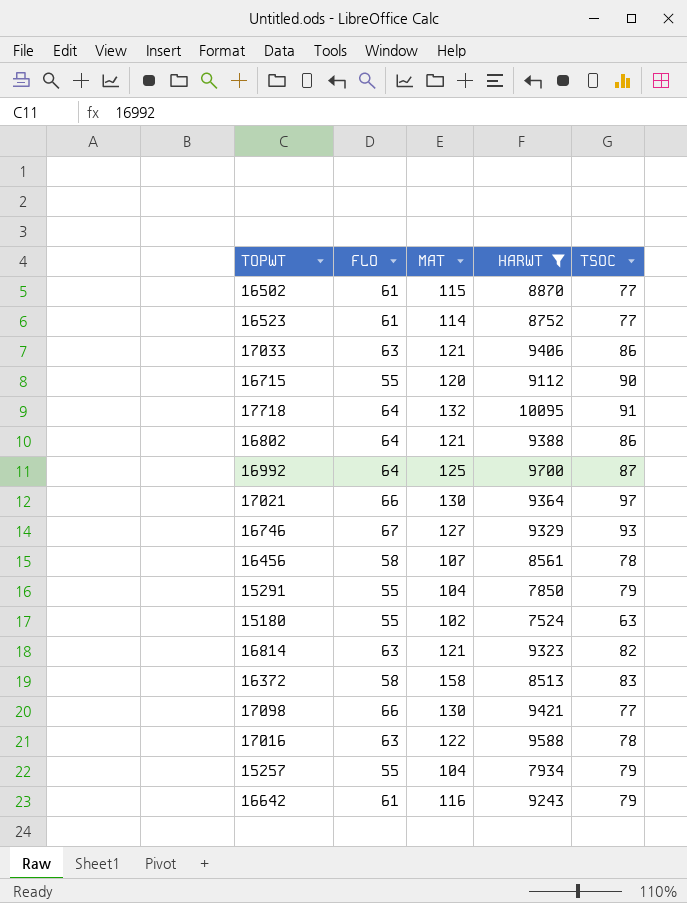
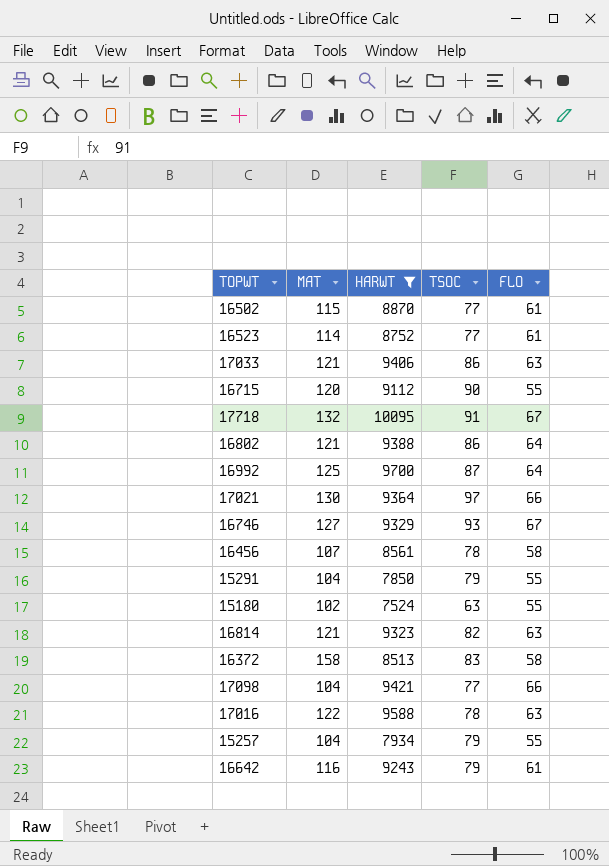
column FLO | position: 2 -> 5
17718 | FLO: 64 -> 67
17098 | MAT: 130 -> 104

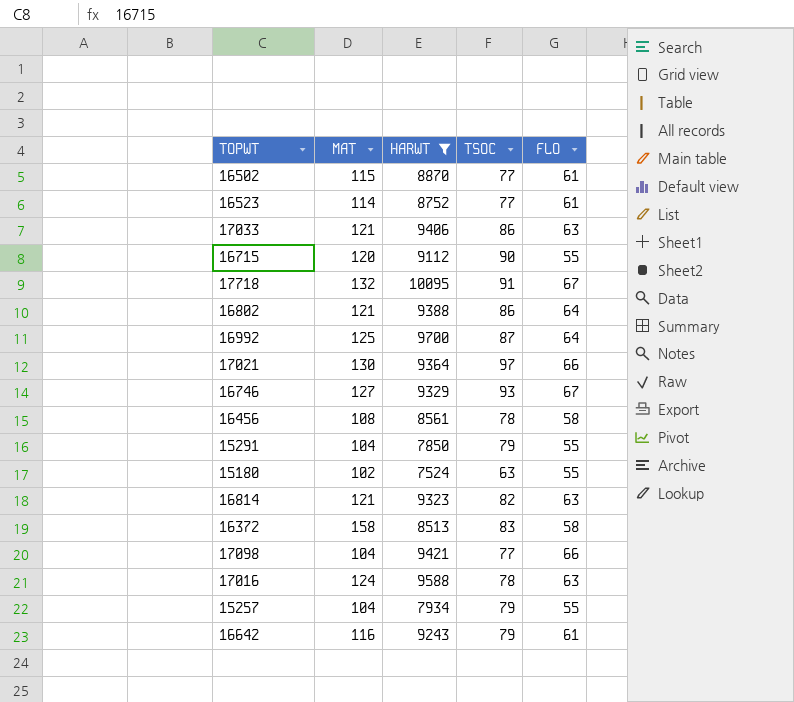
16456 | MAT: 107 -> 108
17016 | MAT: 122 -> 124

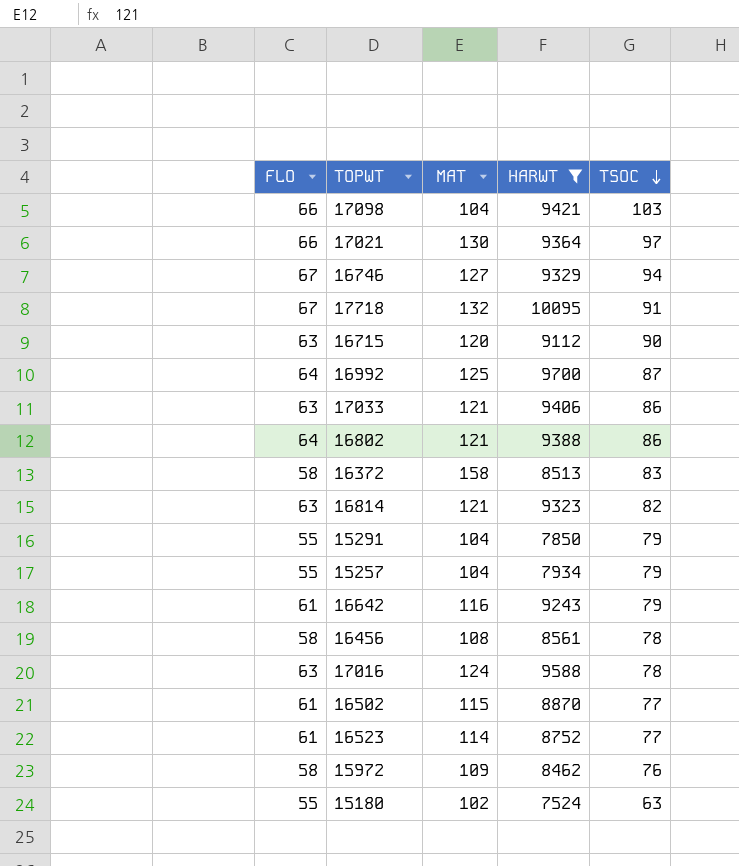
row order: none -> TSOC descending
column FLO | position: 5 -> 1
17098 | TSOC: 77 -> 103
16746 | TSOC: 93 -> 94
16715 | FLO: 55 -> 63
row 15972: none -> 58 | 109 | 8462 | 76

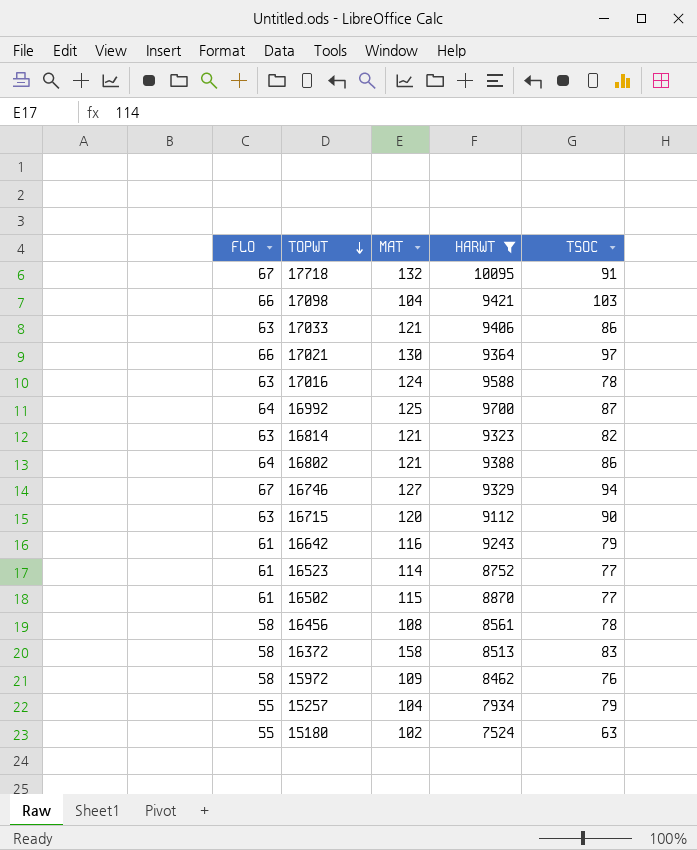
row order: TSOC descending -> TOPWT descending
row 15291: 55 | 104 | 7850 | 79 -> none

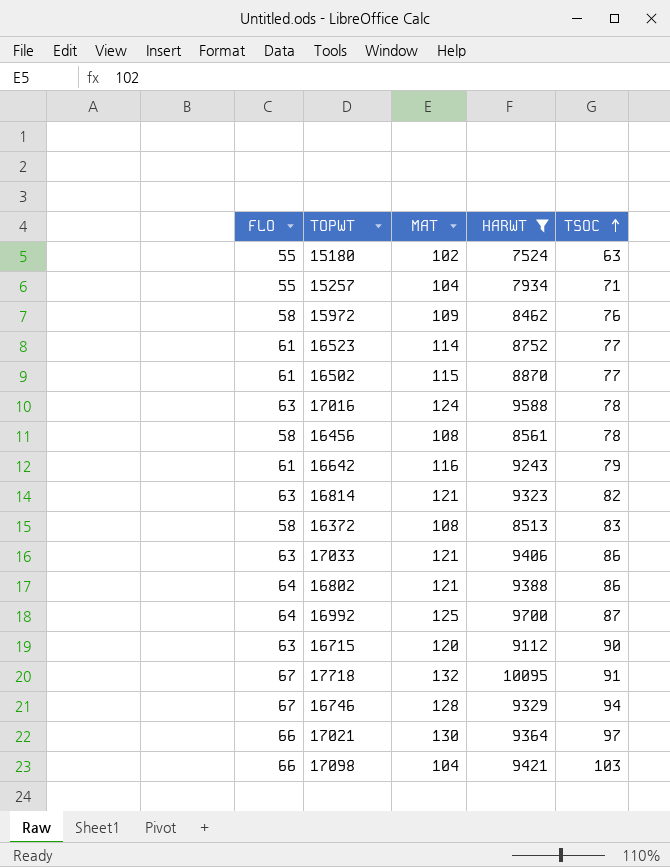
row order: TOPWT descending -> TSOC ascending
15257 | TSOC: 79 -> 71
16372 | MAT: 158 -> 108
16746 | MAT: 127 -> 128

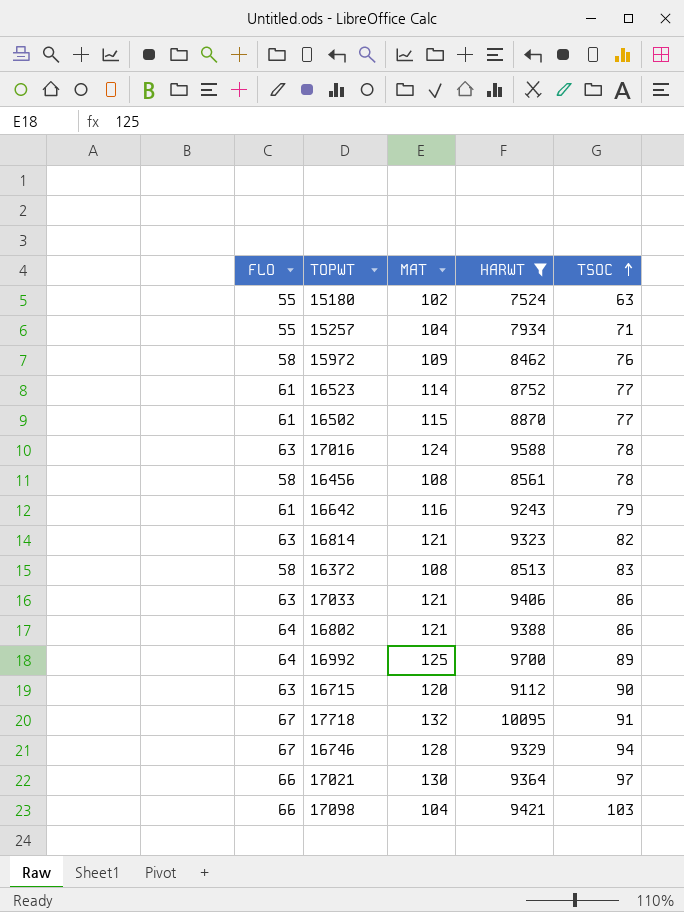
16992 | TSOC: 87 -> 89

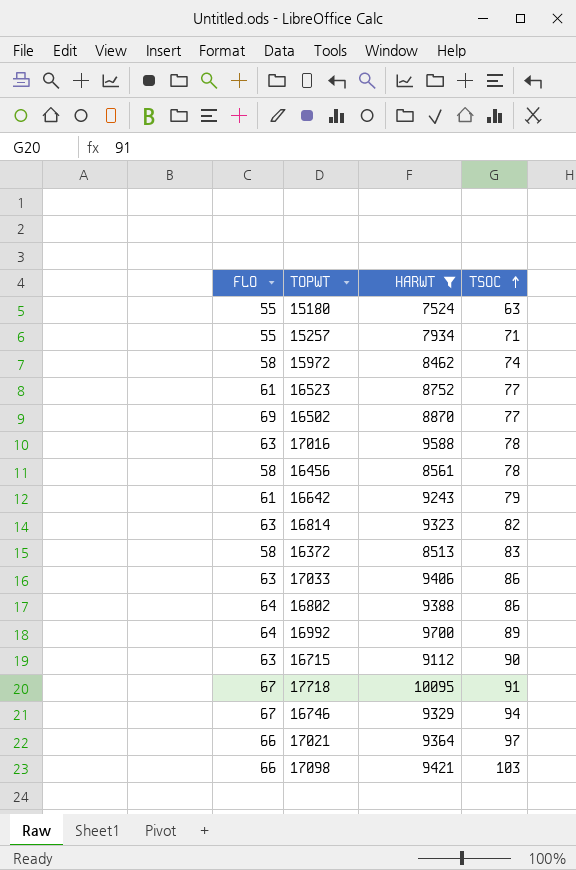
column MAT | position: 3 -> none
15972 | TSOC: 76 -> 74
16502 | FLO: 61 -> 69

